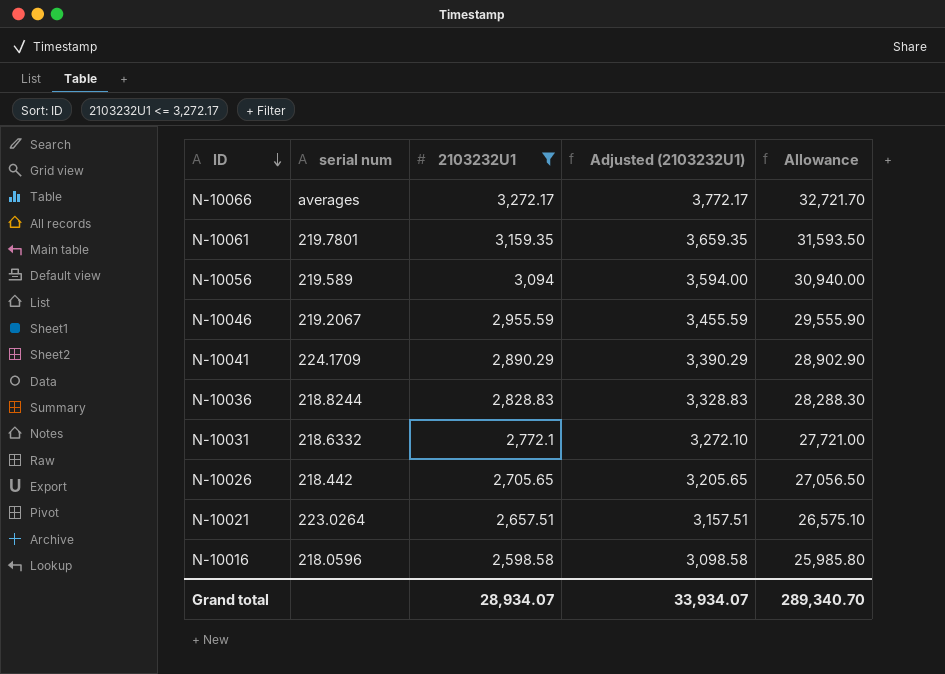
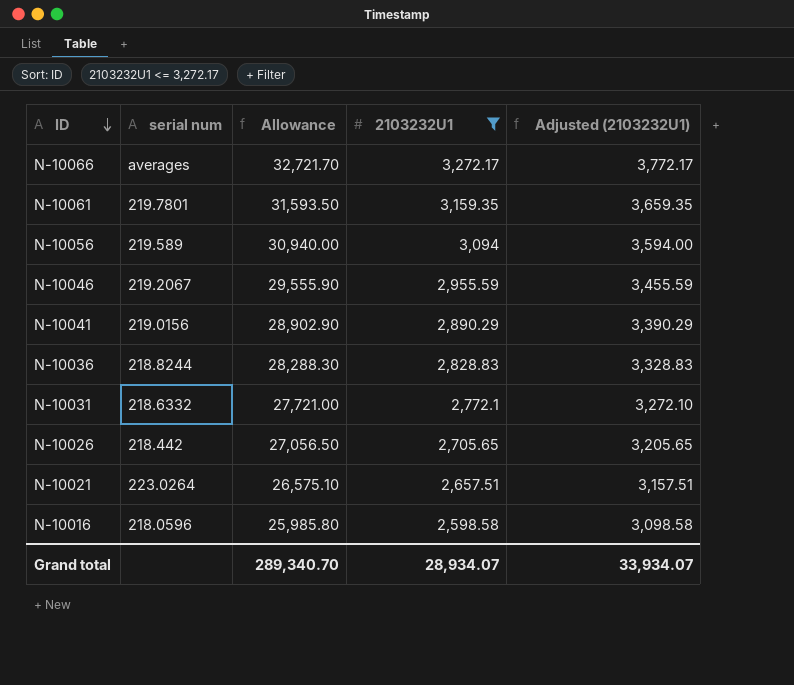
column Allowance | position: 5 -> 3
N-10041 | serial num: 224.1709 -> 219.0156

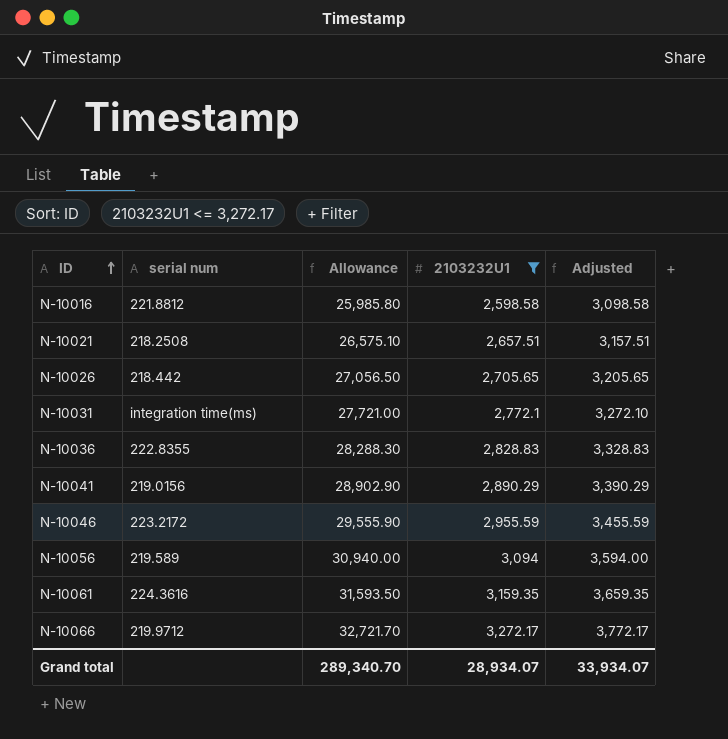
row order: ID descending -> ID ascending
column name: Adjusted (2103232U1) -> Adjusted
N-10016 | serial num: 218.0596 -> 221.8812
N-10021 | serial num: 223.0264 -> 218.2508
N-10031 | serial num: 218.6332 -> integration time(ms)
N-10036 | serial num: 218.8244 -> 222.8355
N-10046 | serial num: 219.2067 -> 223.2172
N-10061 | serial num: 219.7801 -> 224.3616
N-10066 | serial num: averages -> 219.9712

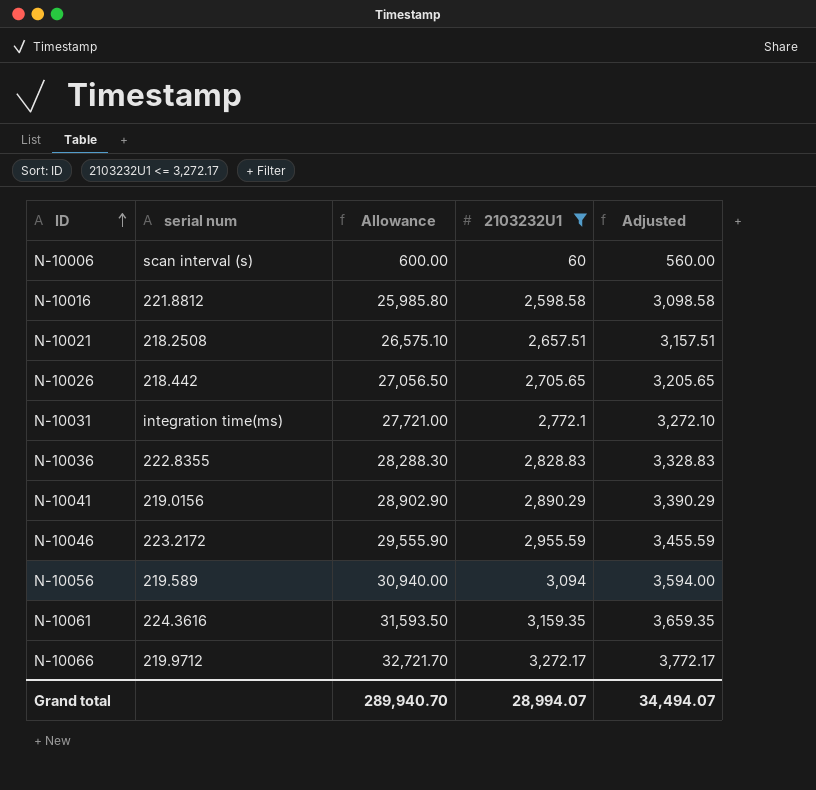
row N-10006: none -> scan interval (s) | 600.00 | 60 | 560.00
Grand total | Allowance: 289,340.70 -> 289,940.70
Grand total | 2103232U1: 28,934.07 -> 28,994.07
Grand total | Adjusted: 33,934.07 -> 34,494.07

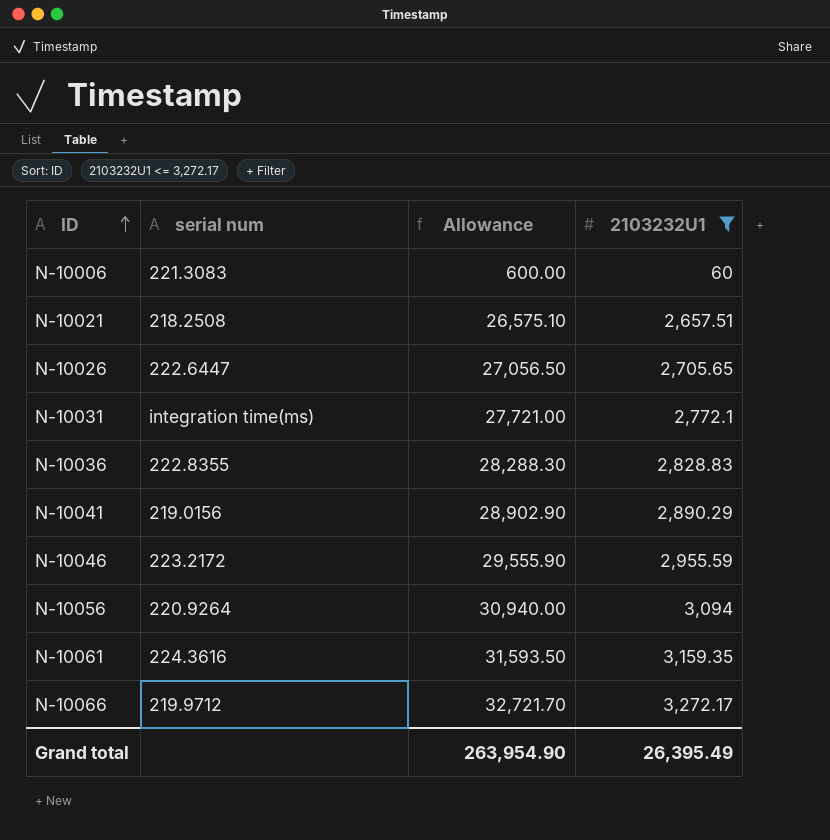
column Adjusted | formula: [2103232U1] + 500 -> none
row N-10016: 221.8812 | 25,985.80 | 2,598.58 | 3,098.58 -> none
N-10006 | serial num: scan interval (s) -> 221.3083
N-10026 | serial num: 218.442 -> 222.6447
N-10056 | serial num: 219.589 -> 220.9264
Grand total | Allowance: 289,940.70 -> 263,954.90
Grand total | 2103232U1: 28,994.07 -> 26,395.49

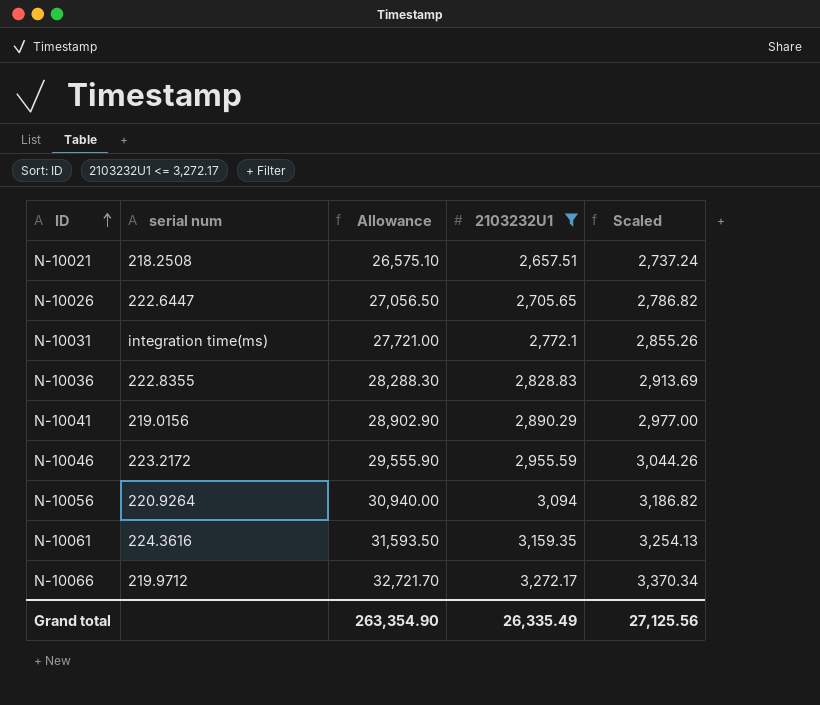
column Scaled | formula: none -> [2103232U1] * 1.03
row N-10006: 221.3083 | 600.00 | 60 -> none
Grand total | Allowance: 263,954.90 -> 263,354.90
Grand total | 2103232U1: 26,395.49 -> 26,335.49

